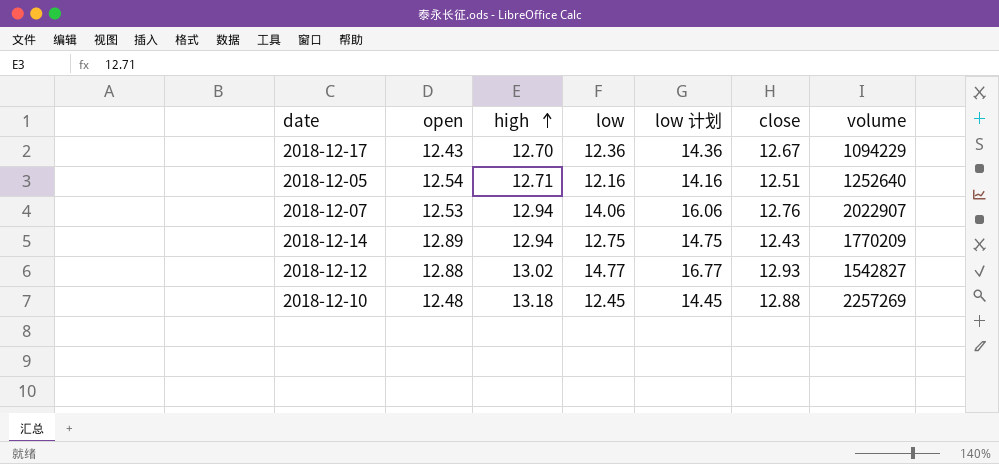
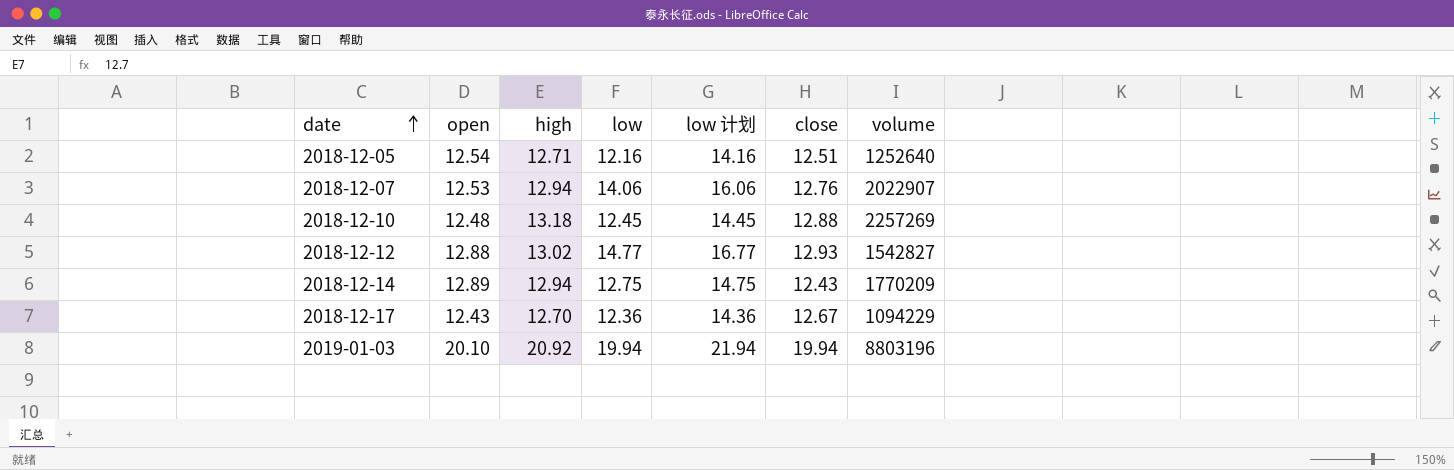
row order: high ascending -> date ascending
row 2019-01-03: none -> 20.10 | 20.92 | 19.94 | 21.94 | 19.94 | 8803196

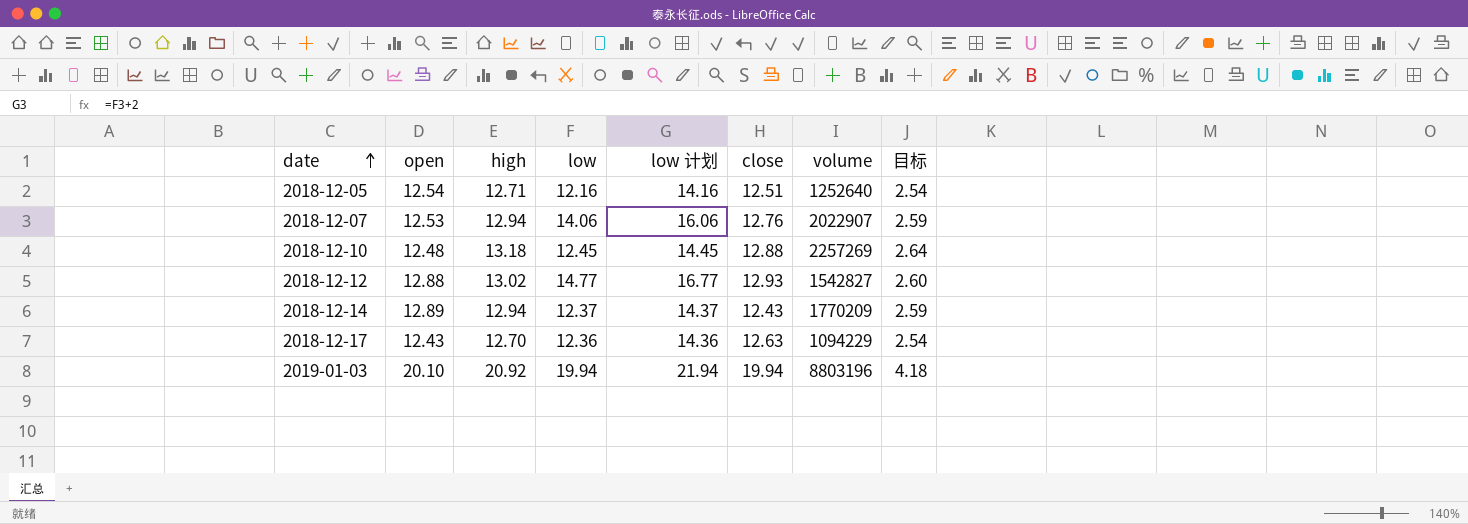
column 目标 | formula: none -> [high] * 0.2
2018-12-14 | low: 12.75 -> 12.37
2018-12-14 | low 计划: 14.75 -> 14.37
2018-12-17 | close: 12.67 -> 12.63

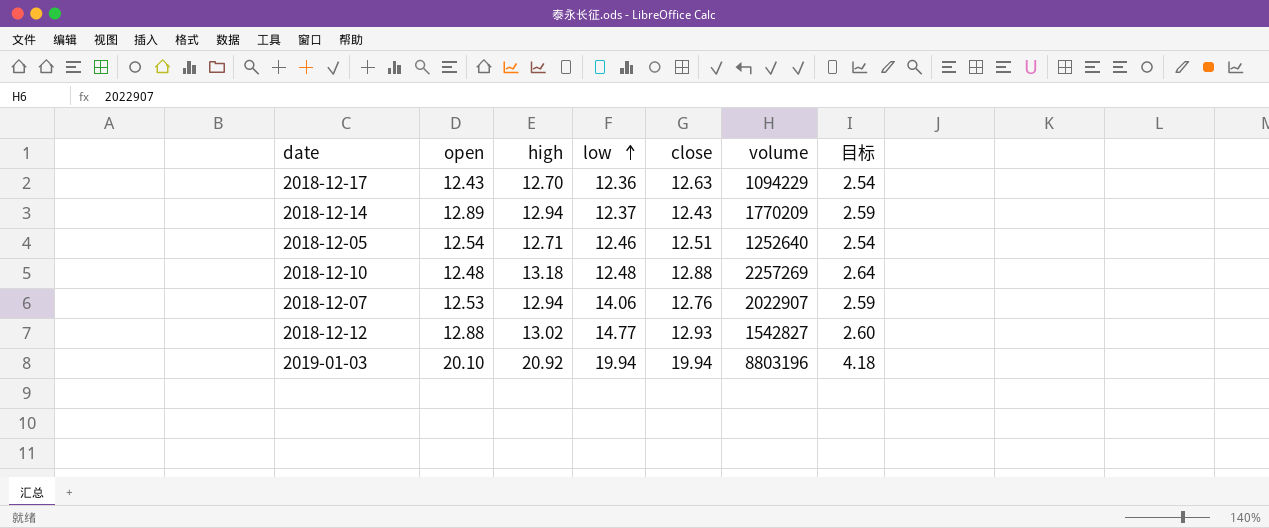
row order: date ascending -> low ascending
column low 计划 | formula: [low] + 2 -> none
2018-12-05 | low: 12.16 -> 12.46
2018-12-10 | low: 12.45 -> 12.48

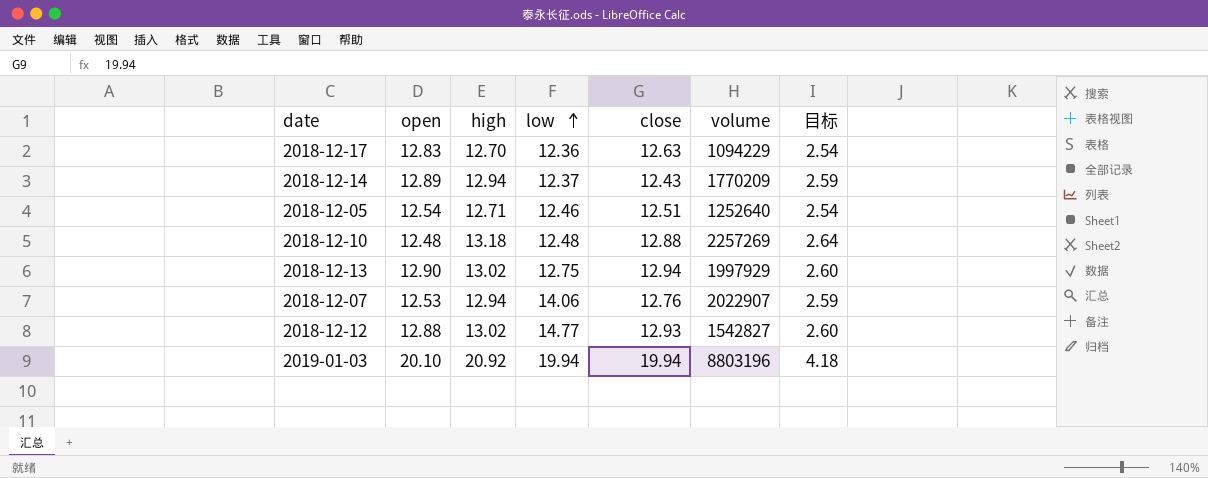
2018-12-17 | open: 12.43 -> 12.83
row 2018-12-13: none -> 12.90 | 13.02 | 12.75 | 12.94 | 1997929 | 2.60

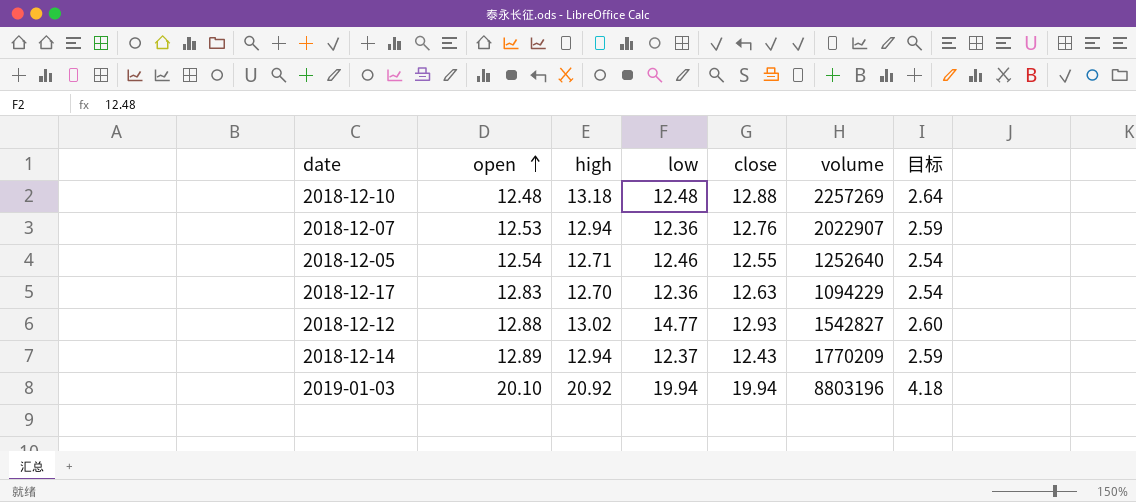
row order: low ascending -> open ascending
row 2018-12-13: 12.90 | 13.02 | 12.75 | 12.94 | 1997929 | 2.60 -> none
2018-12-07 | low: 14.06 -> 12.36
2018-12-05 | close: 12.51 -> 12.55

